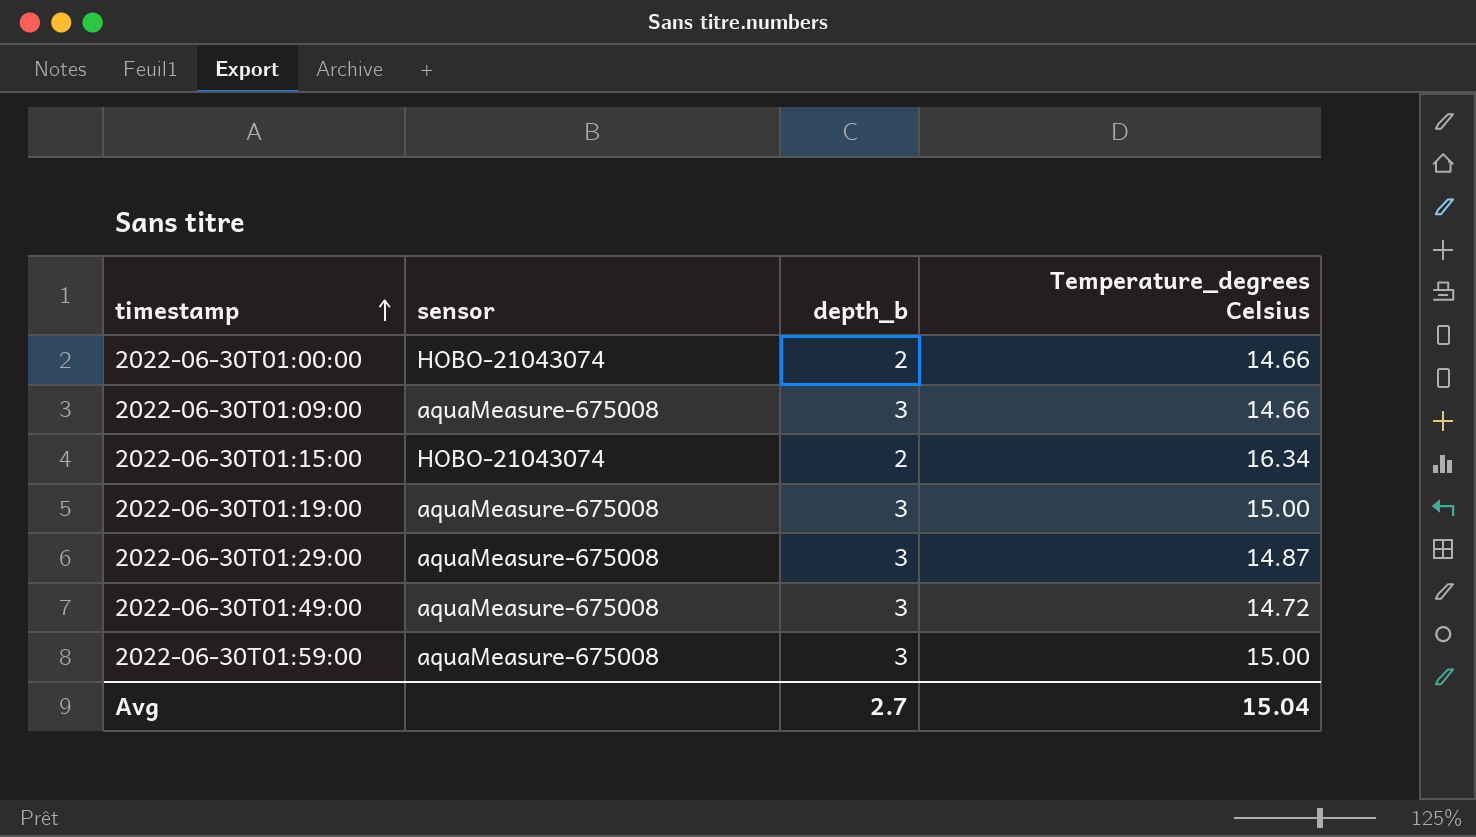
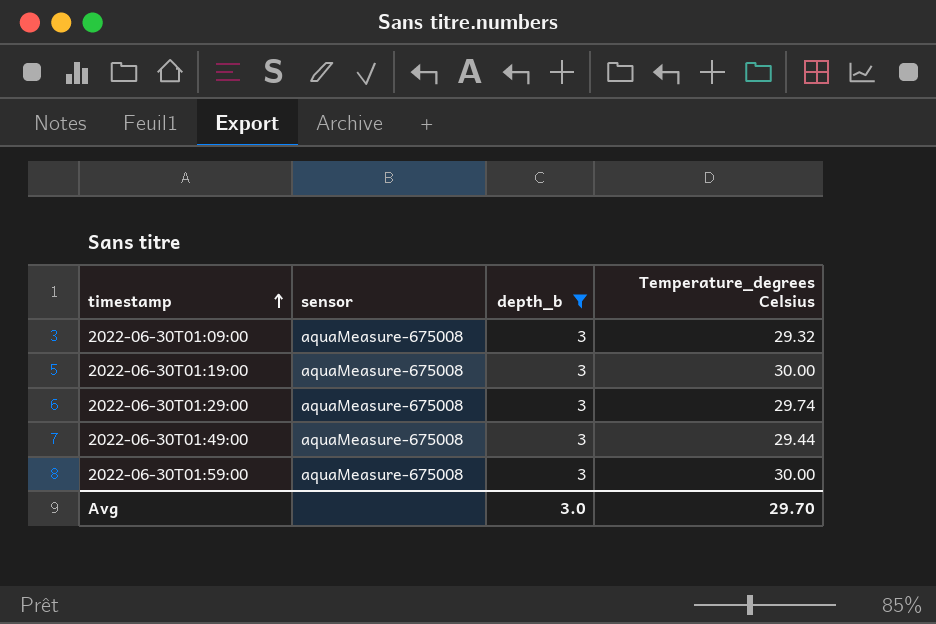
filter: none -> depth_b = 3
2022-06-30T01:09:00 | Temperature_degrees Celsius: 14.66 -> 29.32
2022-06-30T01:19:00 | Temperature_degrees Celsius: 15.00 -> 30.00
2022-06-30T01:29:00 | Temperature_degrees Celsius: 14.87 -> 29.74
2022-06-30T01:49:00 | Temperature_degrees Celsius: 14.72 -> 29.44
2022-06-30T01:59:00 | Temperature_degrees Celsius: 15.00 -> 30.00
Avg | depth_b: 2.7 -> 3.0
Avg | Temperature_degrees Celsius: 15.04 -> 29.70

